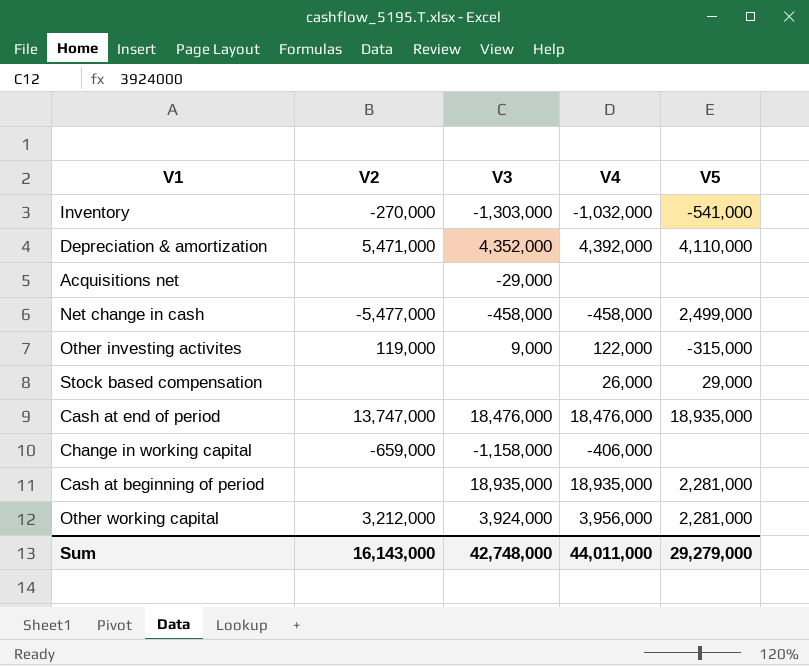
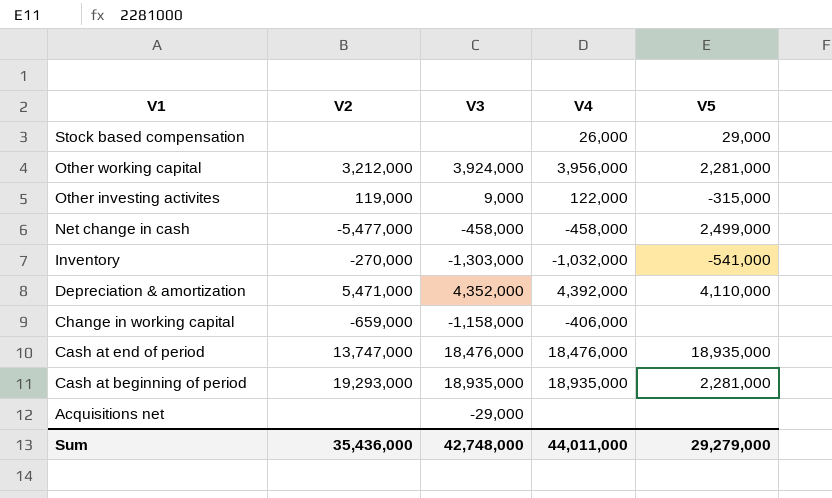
row order: none -> V1 descending
Cash at beginning of period | V2: none -> 19,293,000
Sum | V2: 16,143,000 -> 35,436,000

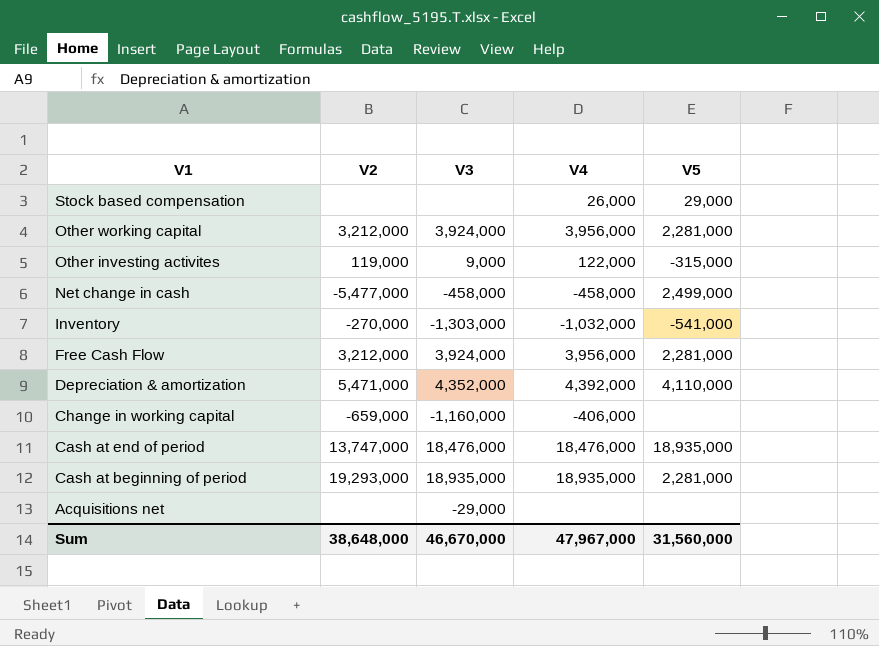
row Free Cash Flow: none -> 3,212,000 | 3,924,000 | 3,956,000 | 2,281,000
Change in working capital | V3: -1,158,000 -> -1,160,000
Sum | V2: 35,436,000 -> 38,648,000
Sum | V3: 42,748,000 -> 46,670,000
Sum | V4: 44,011,000 -> 47,967,000
Sum | V5: 29,279,000 -> 31,560,000

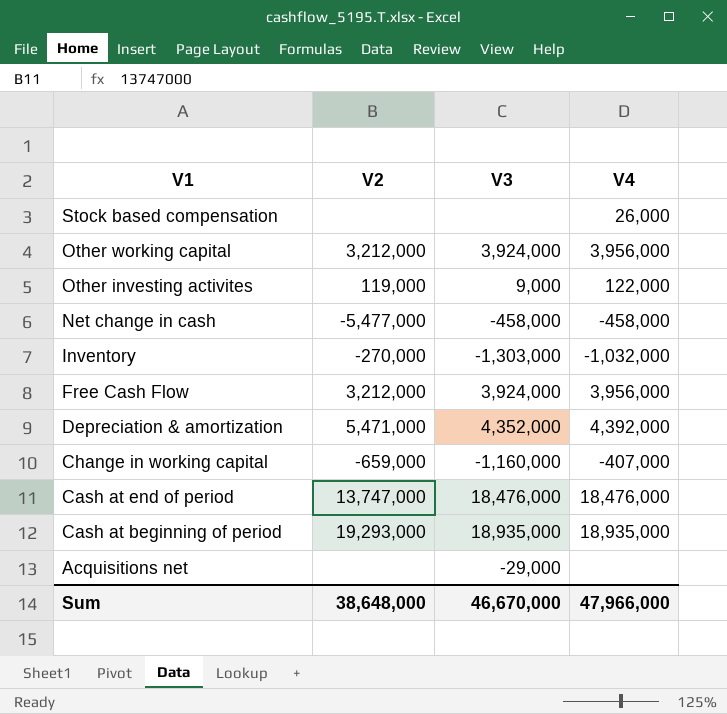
column V5 | position: 5 -> none
Change in working capital | V4: -406,000 -> -407,000
Sum | V4: 47,967,000 -> 47,966,000

